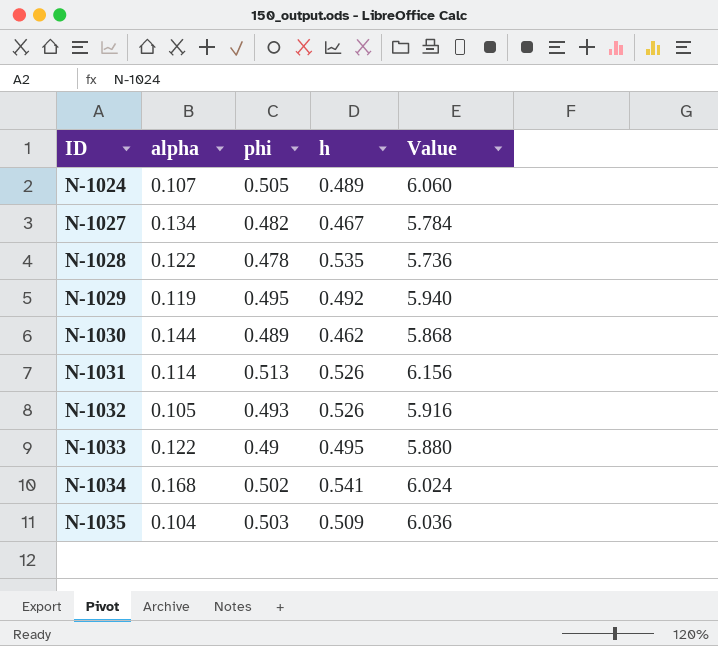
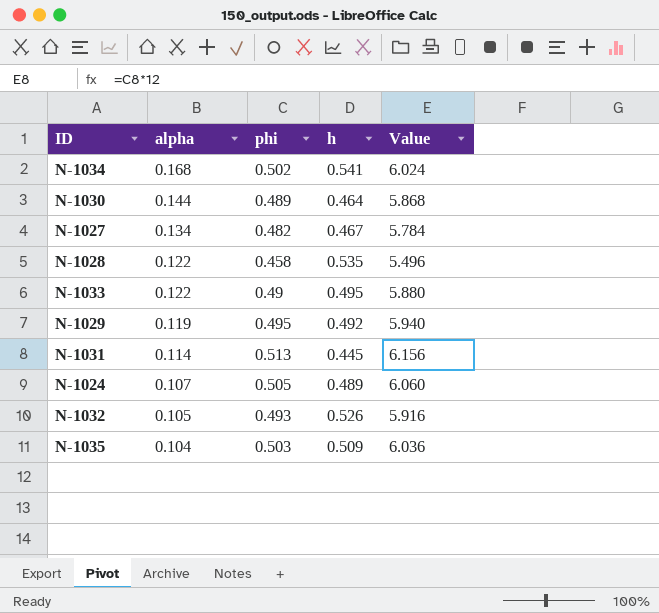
row order: ID ascending -> alpha descending
N-1030 | h: 0.462 -> 0.464
N-1028 | phi: 0.478 -> 0.458
N-1028 | Value: 5.736 -> 5.496
N-1031 | h: 0.526 -> 0.445

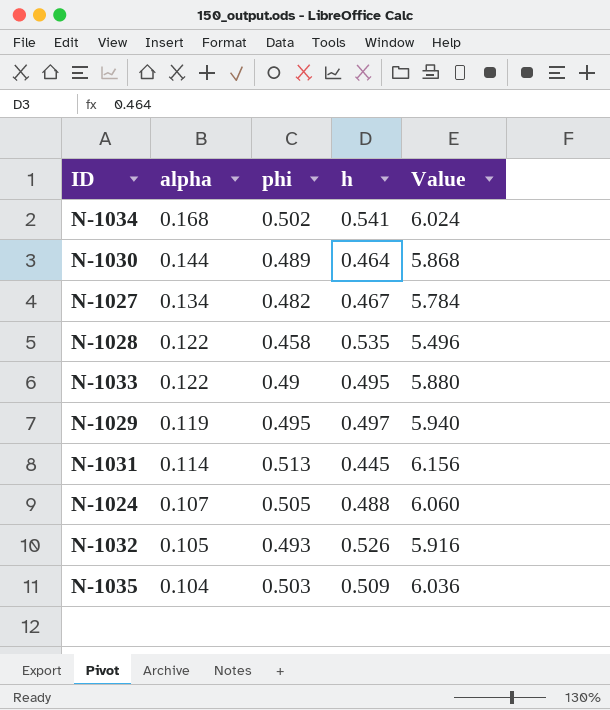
N-1029 | h: 0.492 -> 0.497
N-1024 | h: 0.489 -> 0.488

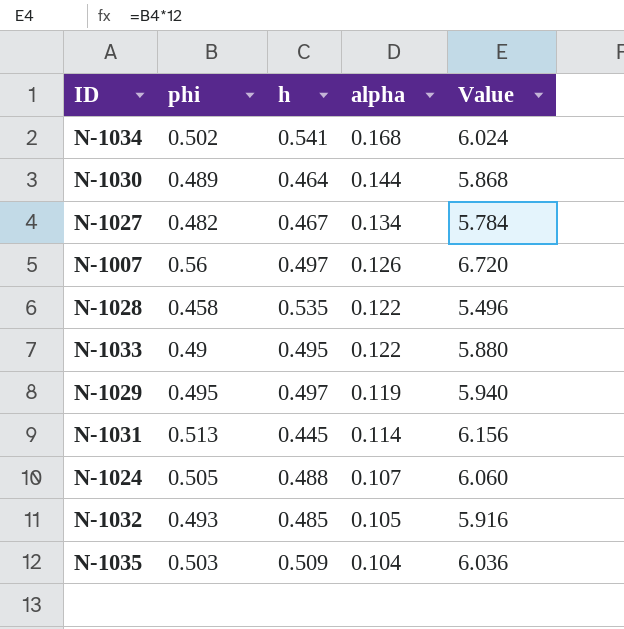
column alpha | position: 2 -> 4
row N-1007: none -> 0.56 | 0.497 | 0.126 | 6.720
N-1032 | h: 0.526 -> 0.485

